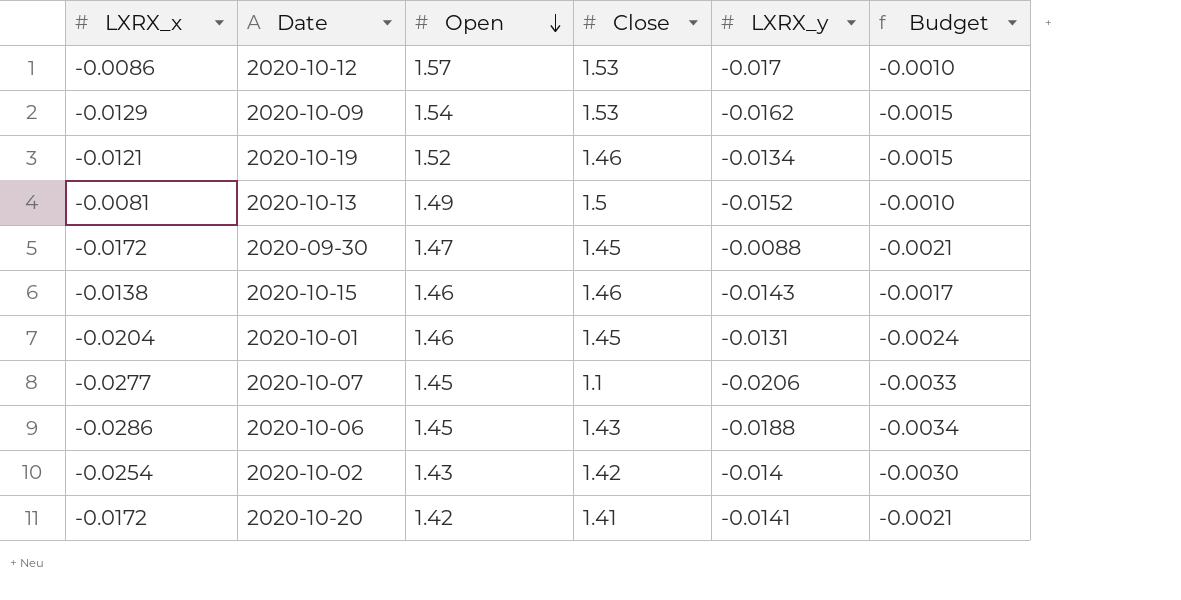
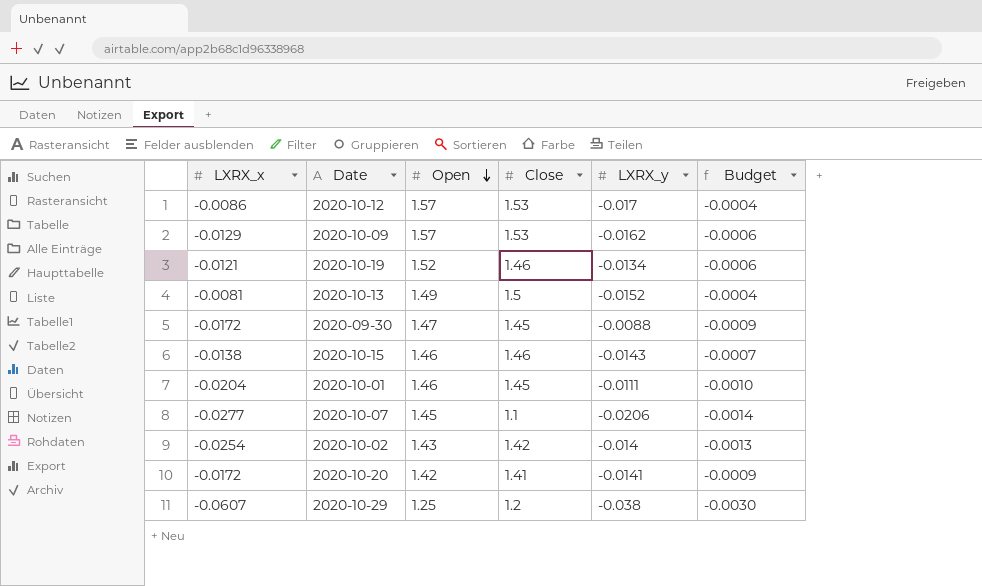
column Budget | formula: [LXRX_x] * 0.12 -> [LXRX_x] * 0.05
row 2020-10-06: -0.0286 | 1.45 | 1.43 | -0.0188 | -0.0034 -> none
2020-10-09 | Open: 1.54 -> 1.57
2020-10-01 | LXRX_y: -0.0131 -> -0.0111
row 2020-10-29: none -> -0.0607 | 1.25 | 1.2 | -0.038 | -0.0030

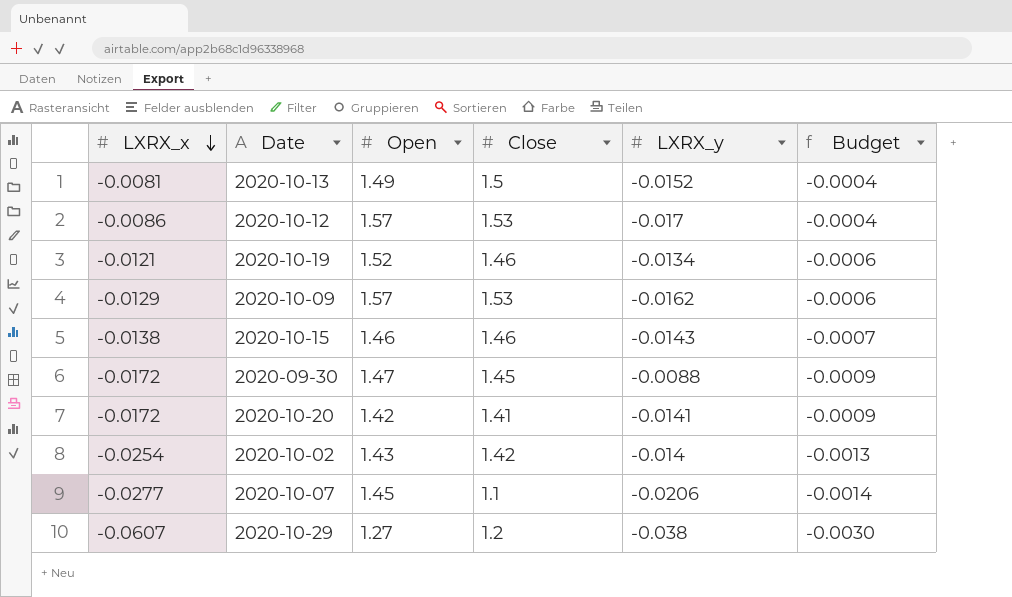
row order: Open descending -> LXRX_x descending
row 2020-10-01: -0.0204 | 1.46 | 1.45 | -0.0111 | -0.0010 -> none
2020-10-29 | Open: 1.25 -> 1.27

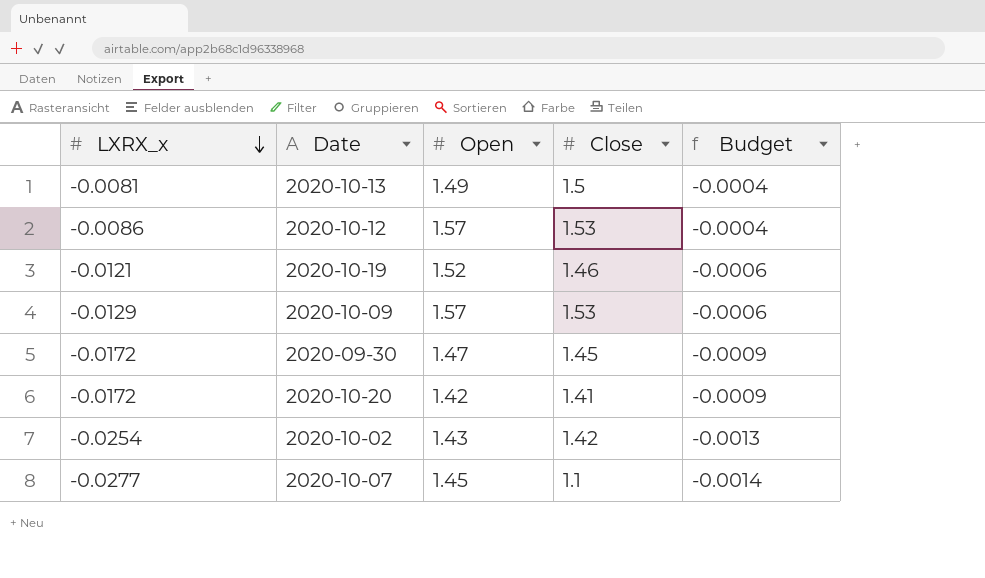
column LXRX_y | position: 5 -> none
row 2020-10-15: -0.0138 | 1.46 | 1.46 | -0.0143 | -0.0007 -> none
row 2020-10-29: -0.0607 | 1.27 | 1.2 | -0.038 | -0.0030 -> none

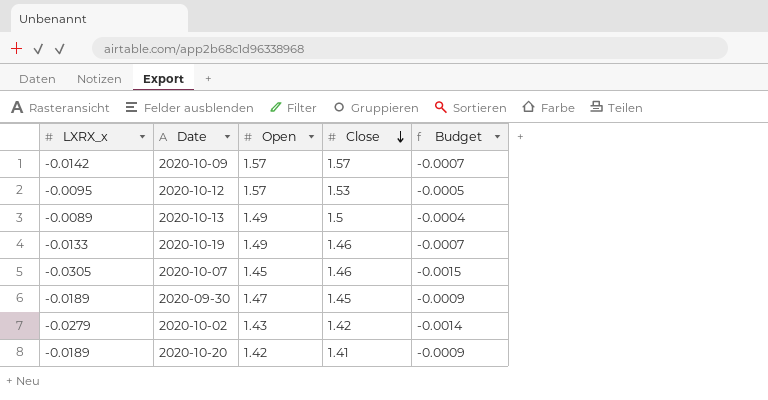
row order: LXRX_x descending -> Close descending
2020-10-09 | LXRX_x: -0.0129 -> -0.0142
2020-10-09 | Close: 1.53 -> 1.57
2020-10-09 | Budget: -0.0006 -> -0.0007
2020-10-12 | LXRX_x: -0.0086 -> -0.0095
2020-10-12 | Budget: -0.0004 -> -0.0005
2020-10-13 | LXRX_x: -0.0081 -> -0.0089
2020-10-19 | LXRX_x: -0.0121 -> -0.0133
2020-10-19 | Open: 1.52 -> 1.49
2020-10-19 | Budget: -0.0006 -> -0.0007
2020-10-07 | LXRX_x: -0.0277 -> -0.0305
2020-10-07 | Close: 1.1 -> 1.46
2020-10-07 | Budget: -0.0014 -> -0.0015
2020-09-30 | LXRX_x: -0.0172 -> -0.0189
2020-10-02 | LXRX_x: -0.0254 -> -0.0279
2020-10-02 | Budget: -0.0013 -> -0.0014
2020-10-20 | LXRX_x: -0.0172 -> -0.0189

